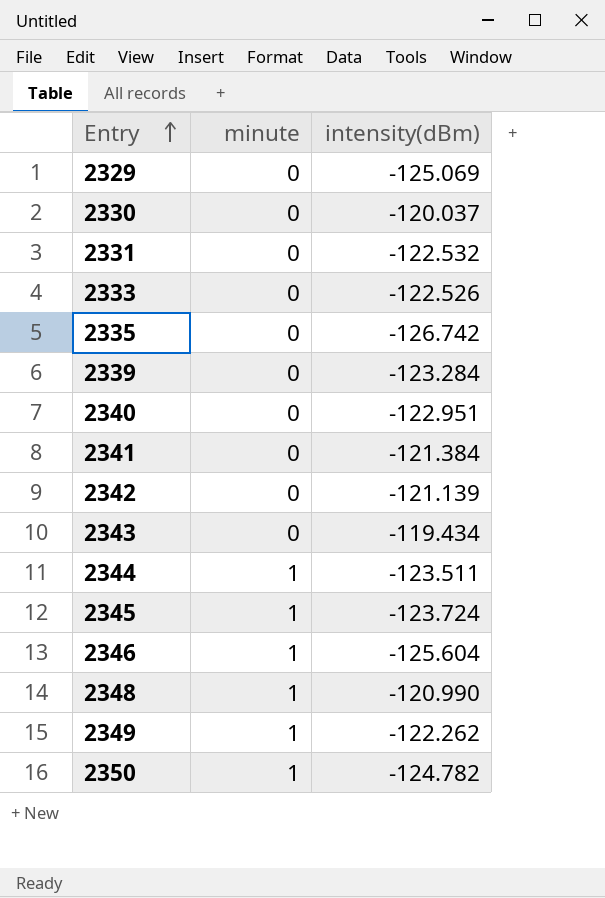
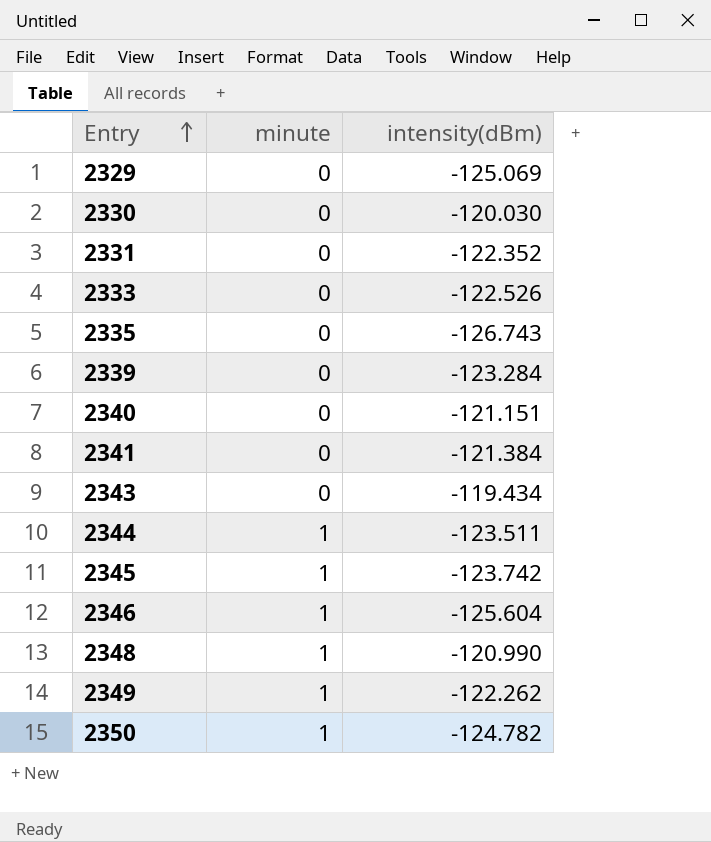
row 2342: 0 | -121.139 -> none
2330 | intensity(dBm): -120.037 -> -120.030
2331 | intensity(dBm): -122.532 -> -122.352
2335 | intensity(dBm): -126.742 -> -126.743
2340 | intensity(dBm): -122.951 -> -121.151
2345 | intensity(dBm): -123.724 -> -123.742

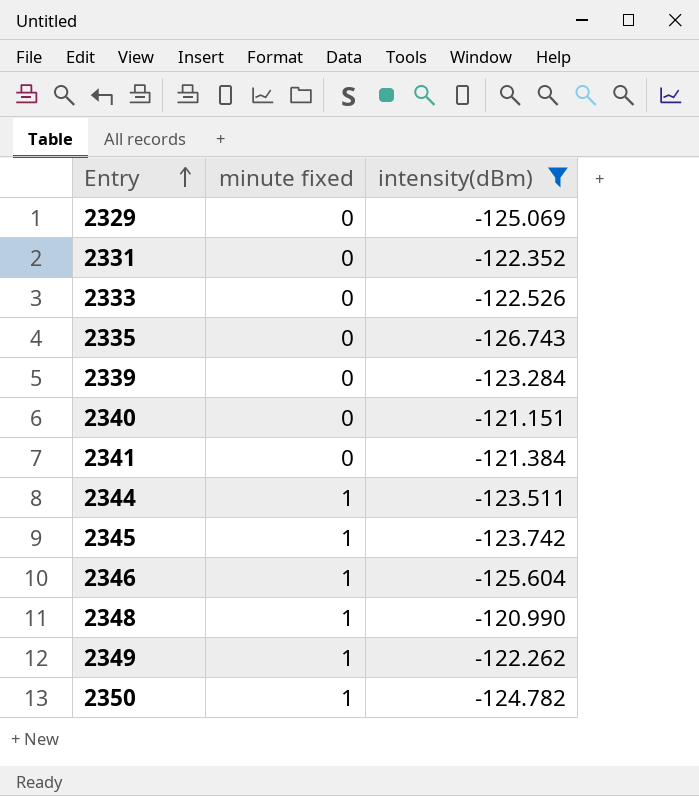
filter: none -> intensity(dBm) <= -120.990
column name: minute -> minute fixed

